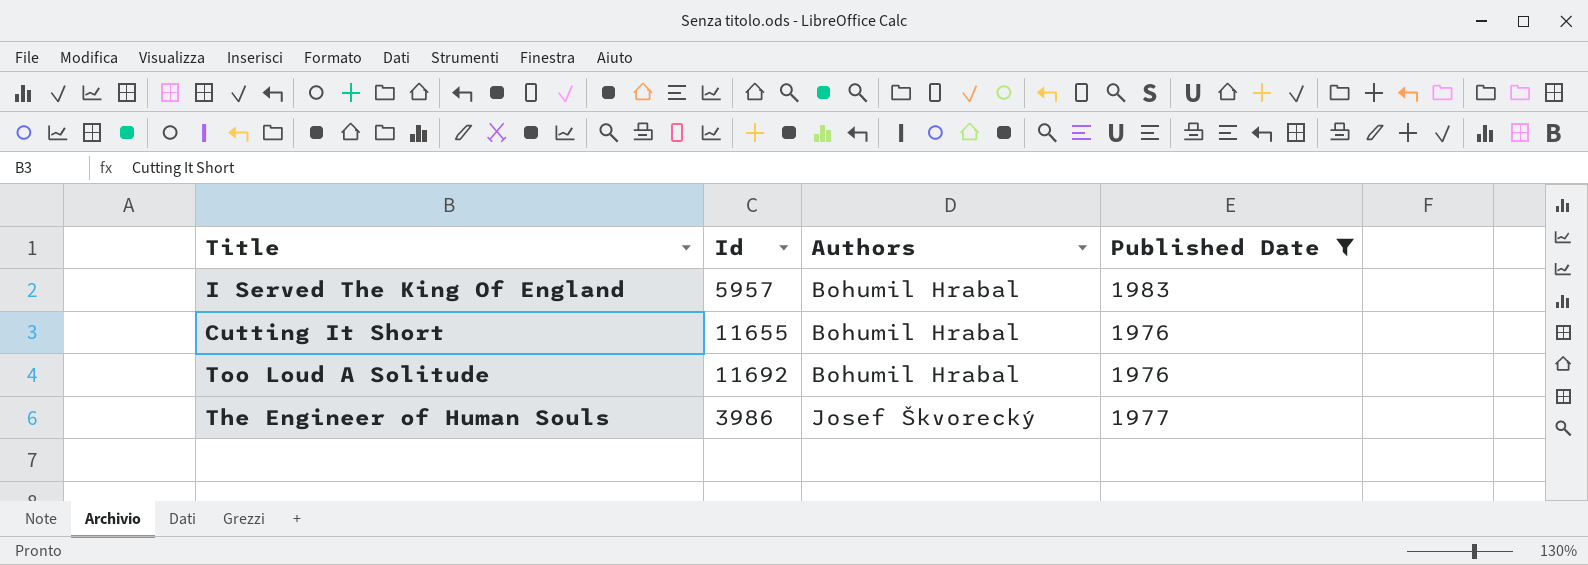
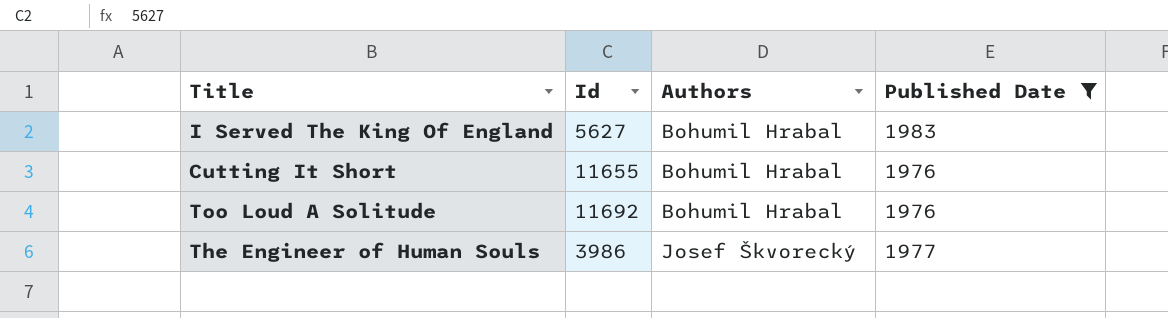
I Served The King Of England | Id: 5957 -> 5627

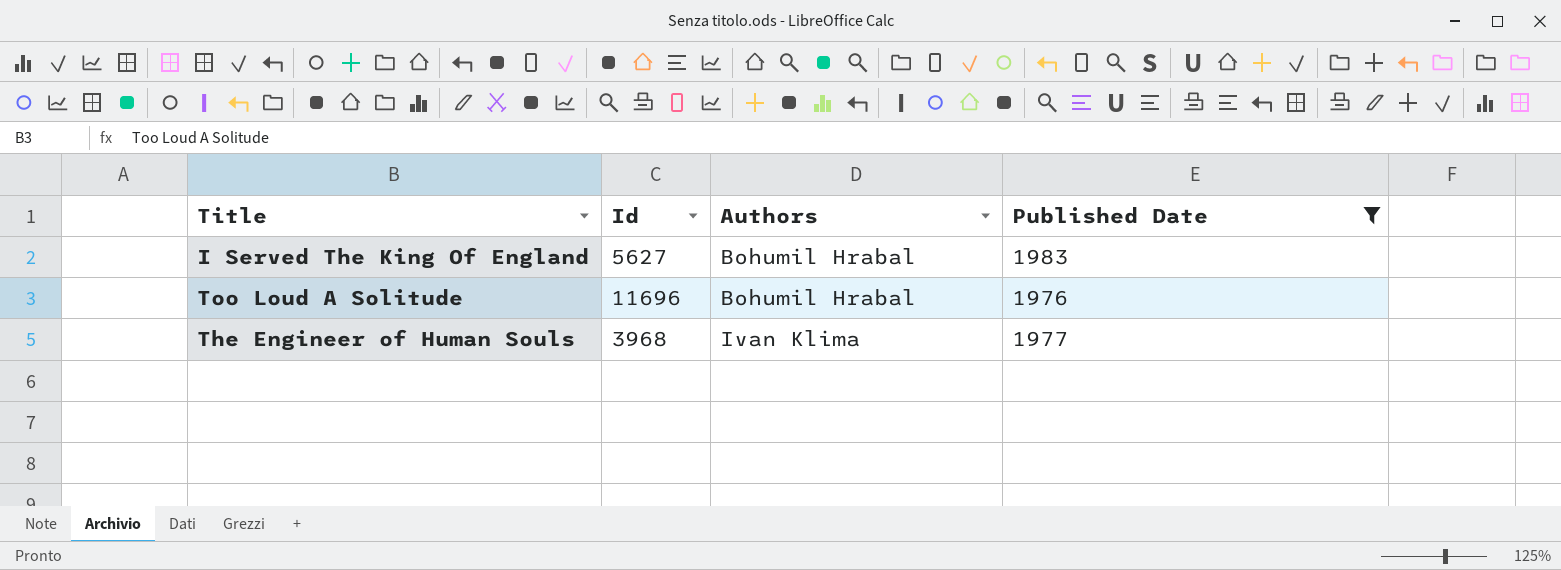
row Cutting It Short: 11655 | Bohumil Hrabal | 1976 -> none
Too Loud A Solitude | Id: 11692 -> 11696
The Engineer of Human Souls | Id: 3986 -> 3968
The Engineer of Human Souls | Authors: Josef Škvorecký -> Ivan Klima

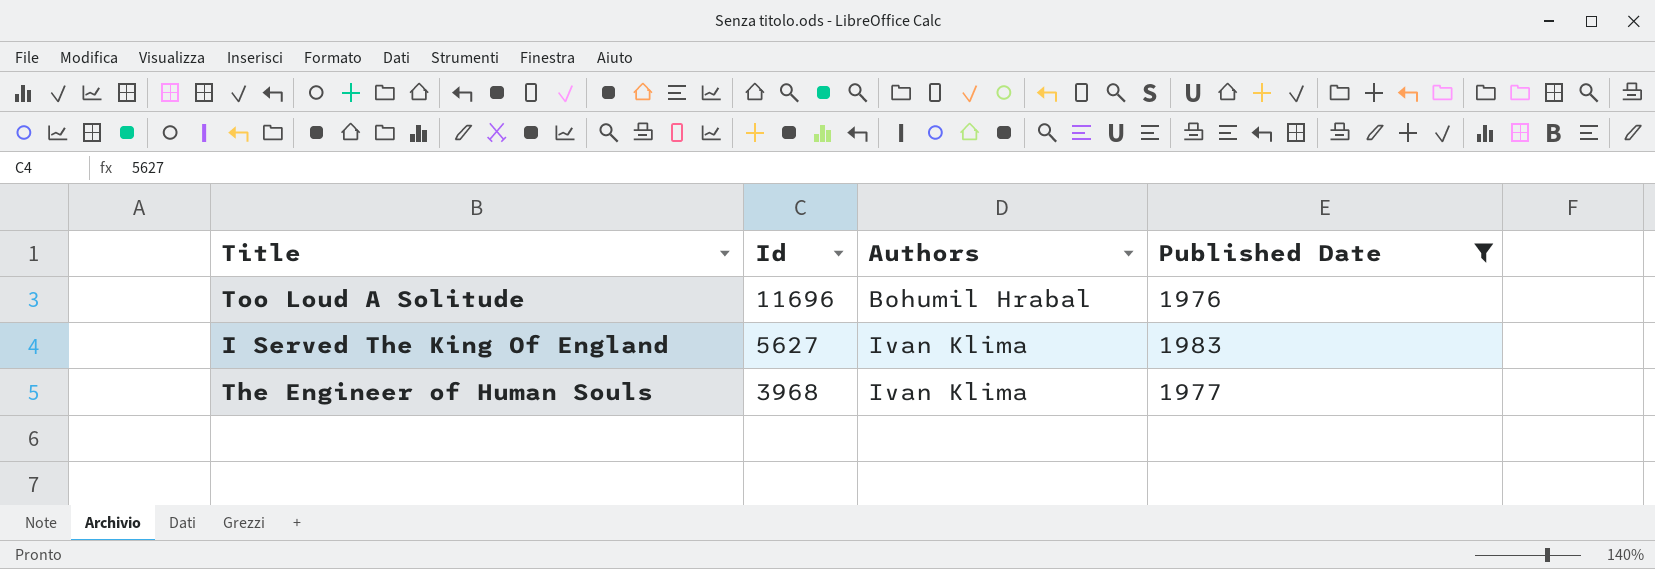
row order: Authors ascending -> Id descending
I Served The King Of England | Authors: Bohumil Hrabal -> Ivan Klima

